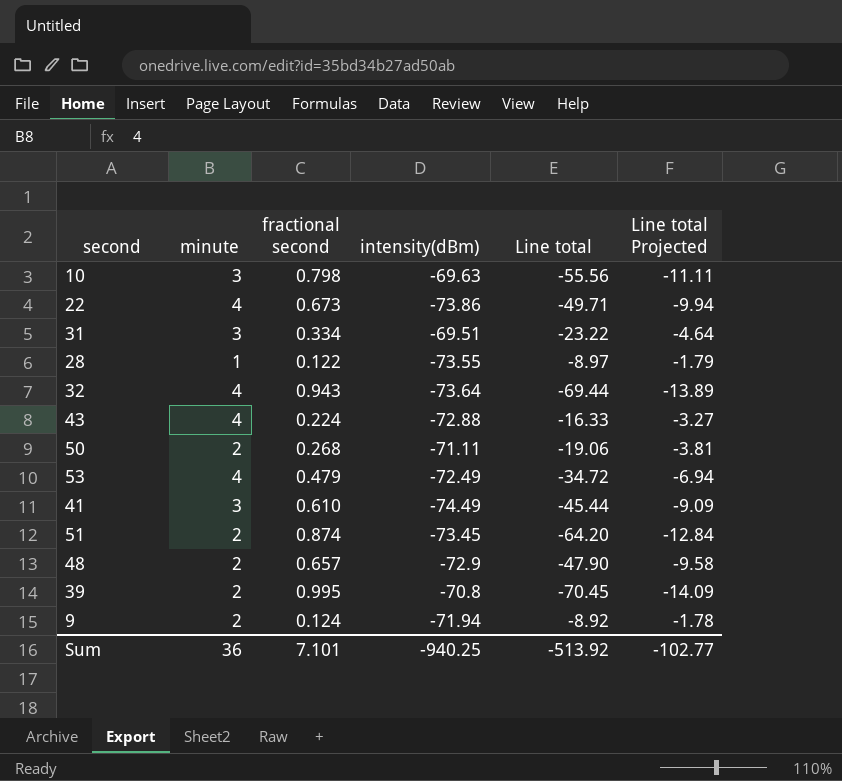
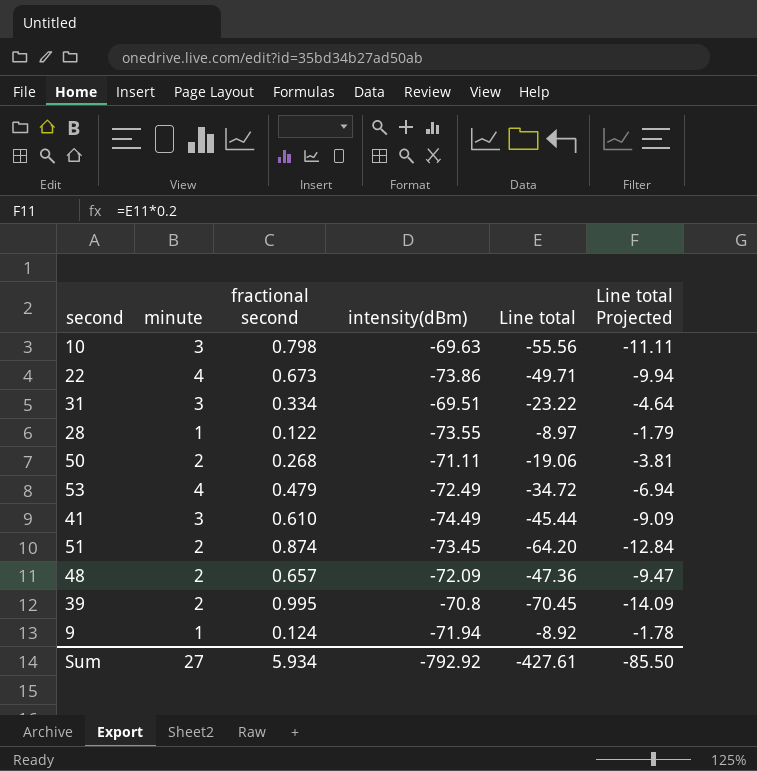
row 32: 4 | 0.943 | -73.64 | -69.44 | -13.89 -> none
row 43: 4 | 0.224 | -72.88 | -16.33 | -3.27 -> none
48 | intensity(dBm): -72.9 -> -72.09
48 | Line total: -47.90 -> -47.36
48 | Line total Projected: -9.58 -> -9.47
9 | minute: 2 -> 1
Sum | minute: 36 -> 27
Sum | fractional second: 7.101 -> 5.934
Sum | intensity(dBm): -940.25 -> -792.92
Sum | Line total: -513.92 -> -427.61
Sum | Line total Projected: -102.77 -> -85.50

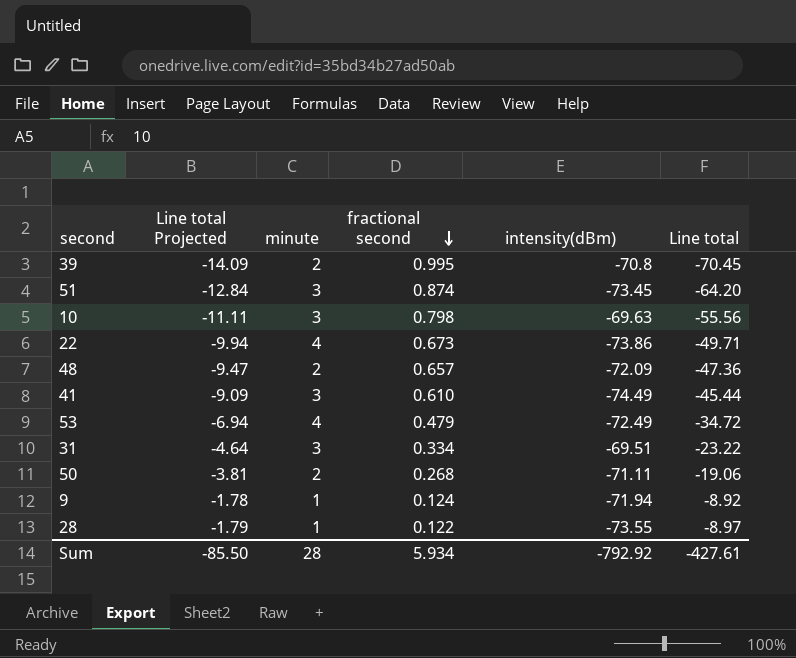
row order: none -> fractional second descending
column Line total Projected | position: 6 -> 2
51 | minute: 2 -> 3
Sum | minute: 27 -> 28

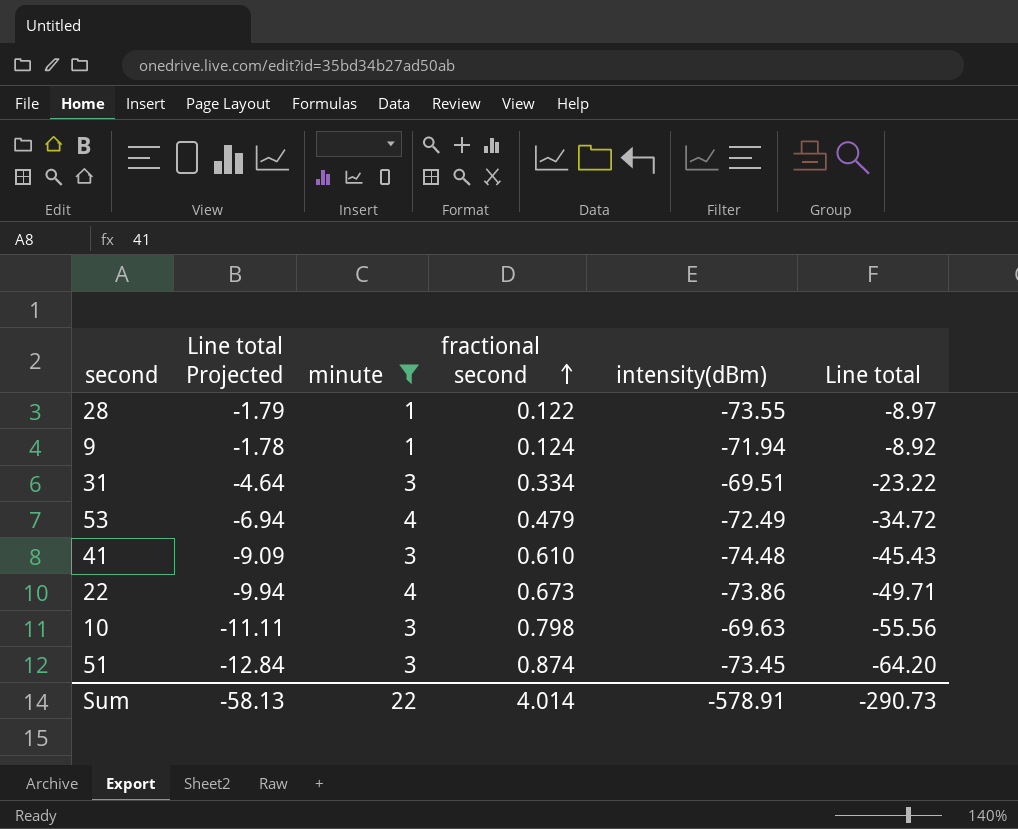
filter: none -> minute != 2
row order: fractional second descending -> fractional second ascending
41 | intensity(dBm): -74.49 -> -74.48
41 | Line total: -45.44 -> -45.43
Sum | Line total Projected: -85.50 -> -58.13
Sum | minute: 28 -> 22
Sum | fractional second: 5.934 -> 4.014
Sum | intensity(dBm): -792.92 -> -578.91
Sum | Line total: -427.61 -> -290.73

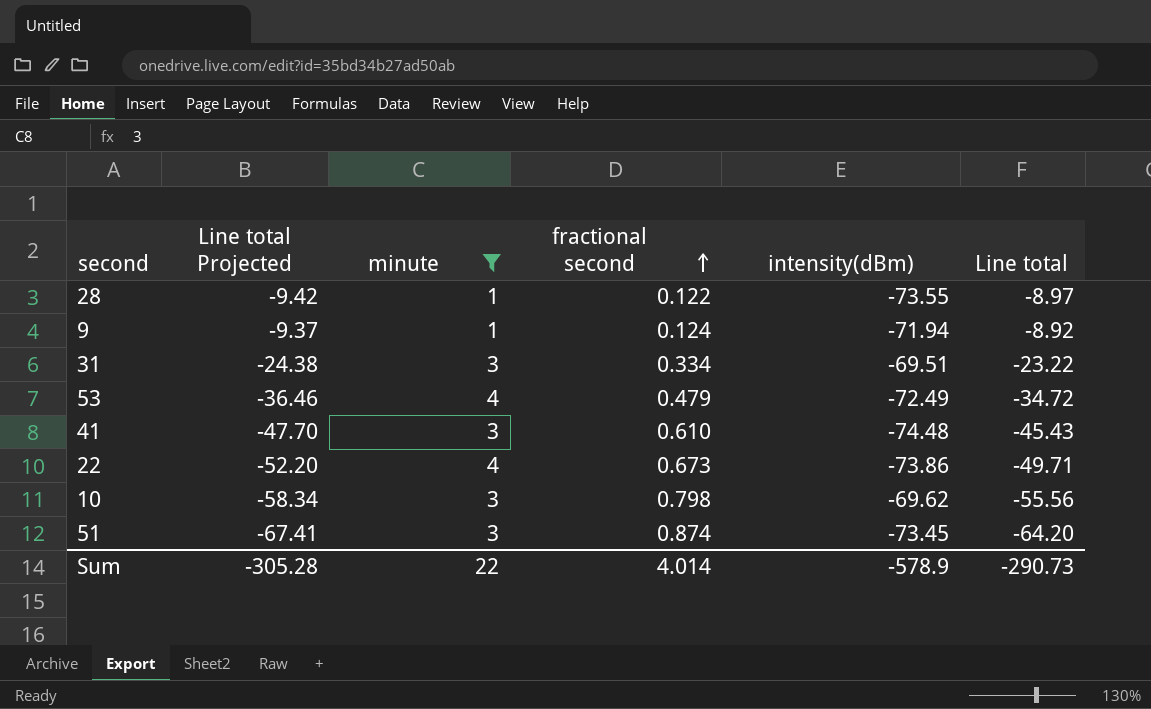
column Line total Projected | formula: [Line total] * 0.2 -> [Line total] * 1.05
10 | intensity(dBm): -69.63 -> -69.62
Sum | Line total Projected: -58.13 -> -305.28
Sum | intensity(dBm): -578.91 -> -578.9

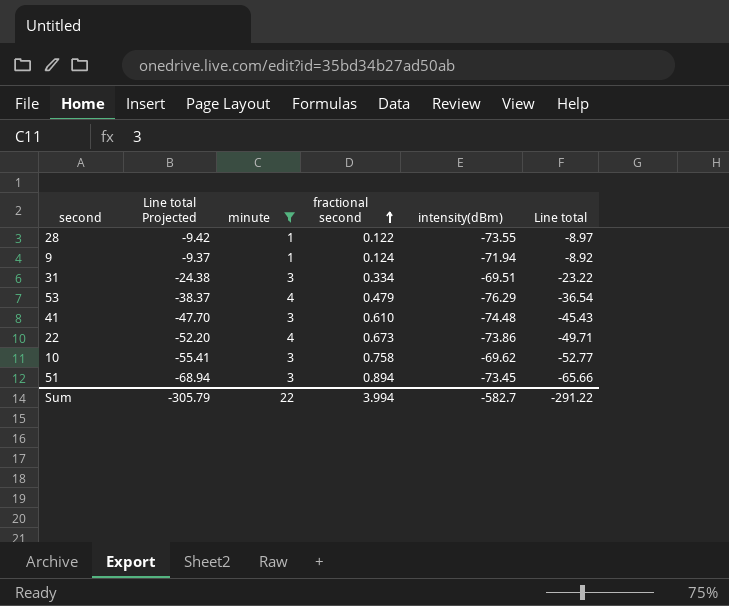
53 | Line total Projected: -36.46 -> -38.37
53 | intensity(dBm): -72.49 -> -76.29
53 | Line total: -34.72 -> -36.54
10 | Line total Projected: -58.34 -> -55.41
10 | fractional second: 0.798 -> 0.758
10 | Line total: -55.56 -> -52.77
51 | Line total Projected: -67.41 -> -68.94
51 | fractional second: 0.874 -> 0.894
51 | Line total: -64.20 -> -65.66
Sum | Line total Projected: -305.28 -> -305.79
Sum | fractional second: 4.014 -> 3.994
Sum | intensity(dBm): -578.9 -> -582.7
Sum | Line total: -290.73 -> -291.22

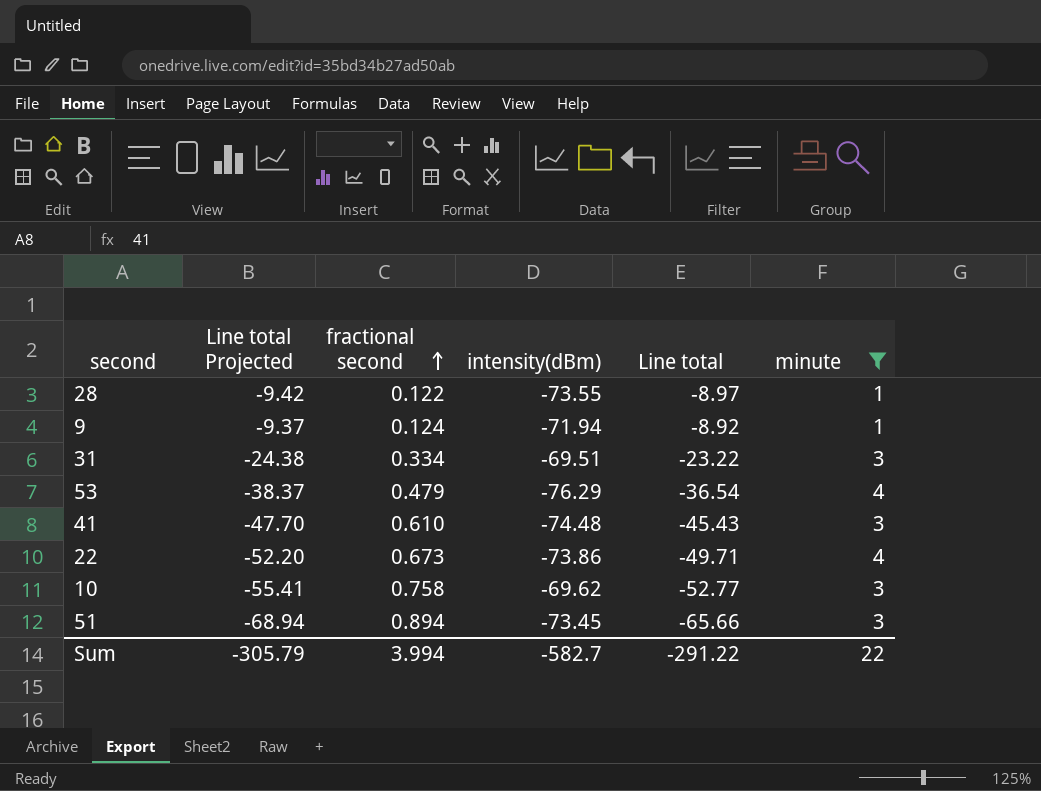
column minute | position: 3 -> 6

